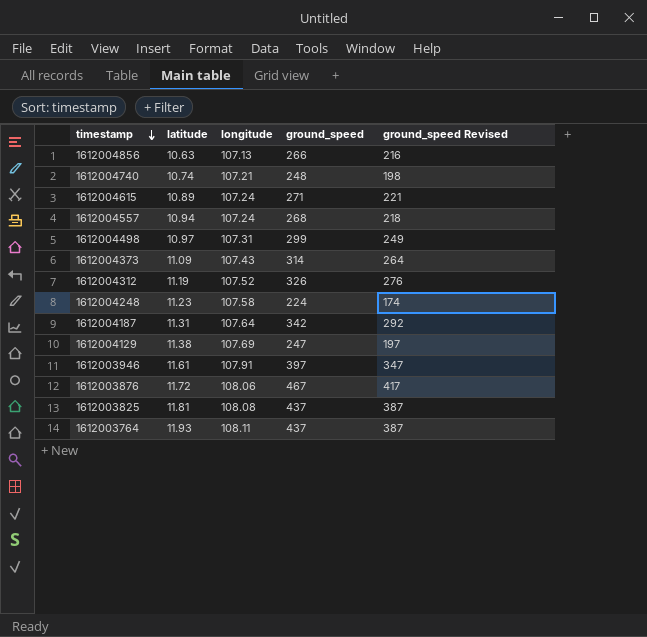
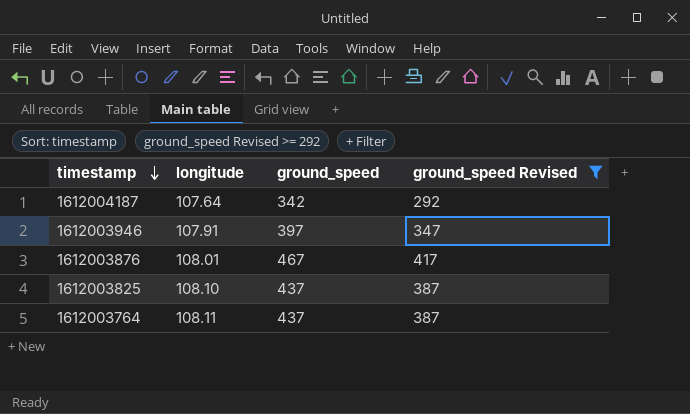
filter: none -> ground_speed Revised >= 292
column latitude | position: 2 -> none
1612003876 | longitude: 108.06 -> 108.01
1612003825 | longitude: 108.08 -> 108.10

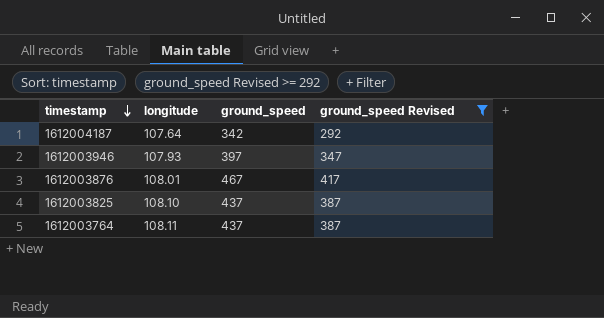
1612003946 | longitude: 107.91 -> 107.93

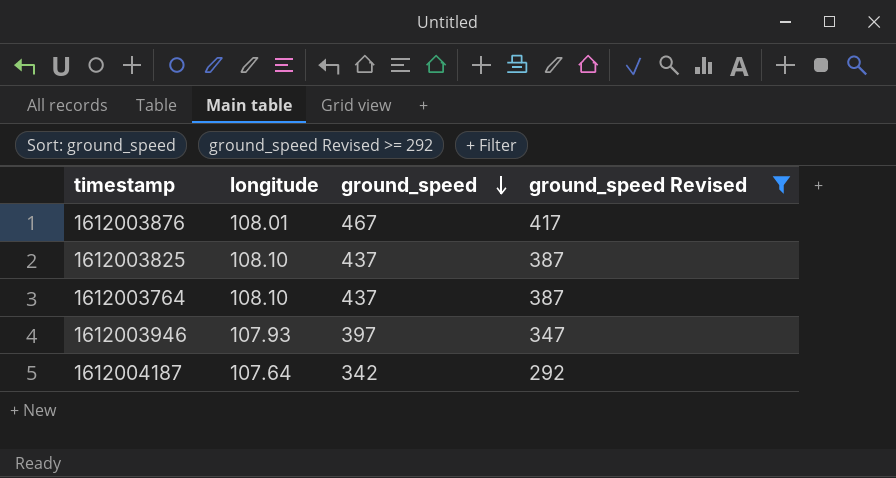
row order: timestamp descending -> ground_speed descending
1612003764 | longitude: 108.11 -> 108.10

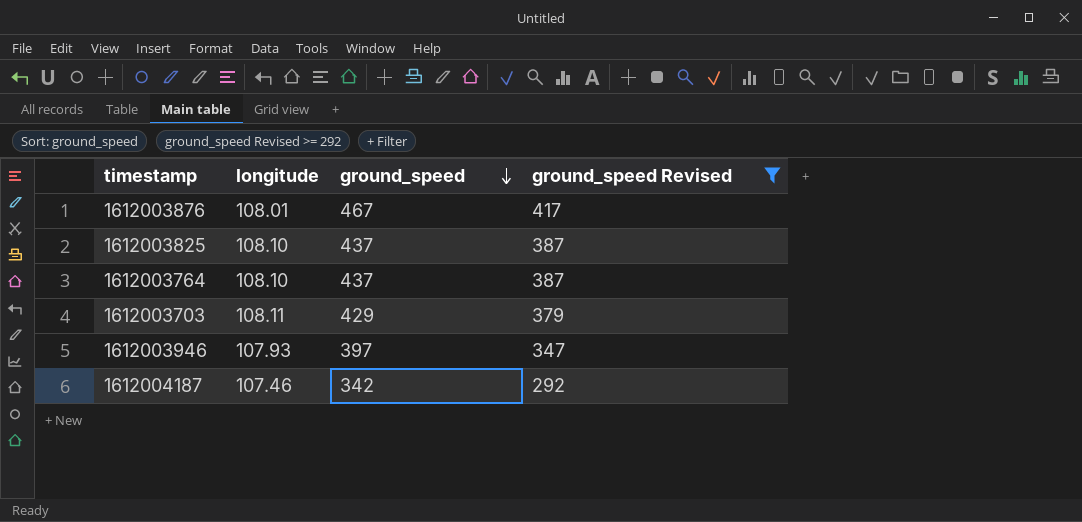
row 1612003703: none -> 108.11 | 429 | 379
1612004187 | longitude: 107.64 -> 107.46

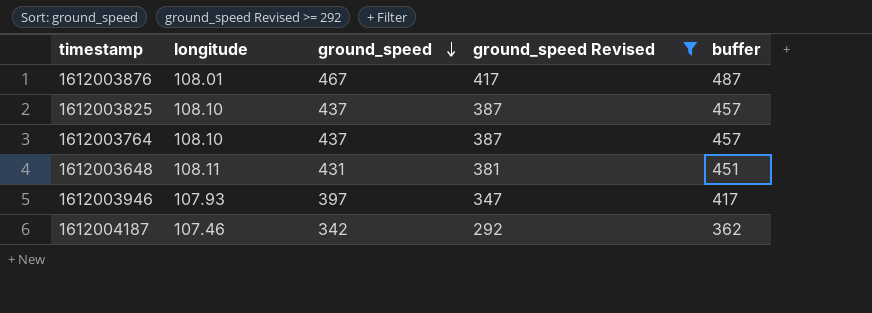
column buffer | formula: none -> [ground_speed] + 20
row 1612003703: 108.11 | 429 | 379 -> none
row 1612003648: none -> 108.11 | 431 | 381 | 451

